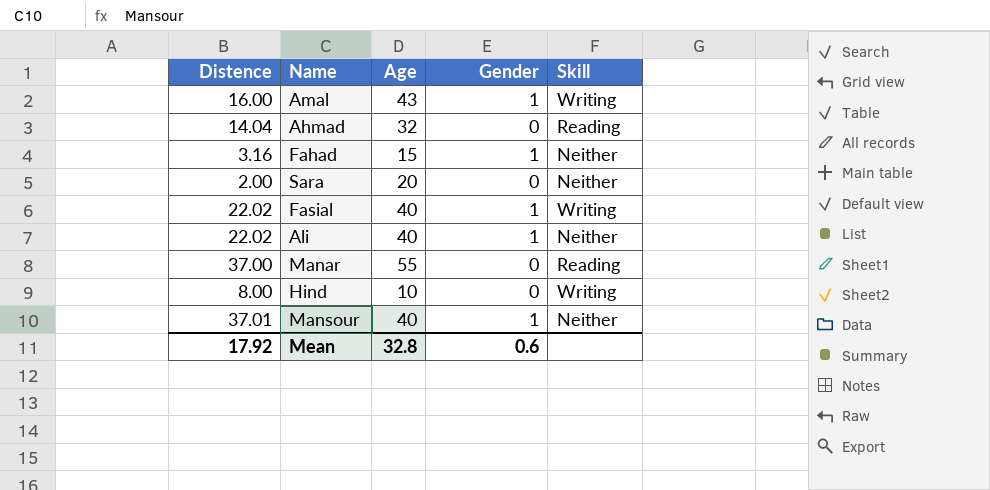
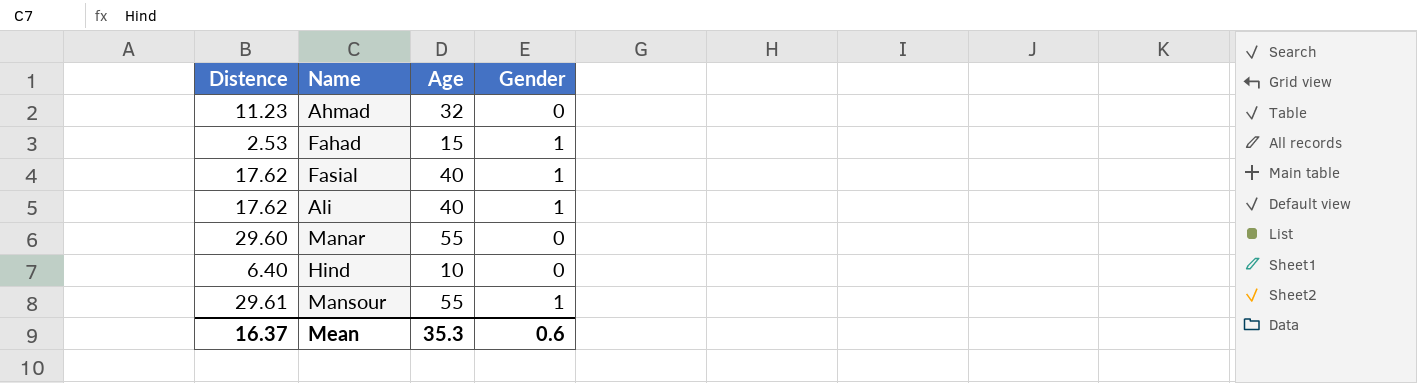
column Skill | position: 5 -> none
row Amal: 16.00 | 43 | 1 | Writing -> none
row Sara: 2.00 | 20 | 0 | Neither -> none
Ahmad | Distence: 14.04 -> 11.23
Fahad | Distence: 3.16 -> 2.53
Fasial | Distence: 22.02 -> 17.62
Ali | Distence: 22.02 -> 17.62
Manar | Distence: 37.00 -> 29.60
Hind | Distence: 8.00 -> 6.40
Mansour | Distence: 37.01 -> 29.61
Mansour | Age: 40 -> 55
Mean | Distence: 17.92 -> 16.37
Mean | Age: 32.8 -> 35.3

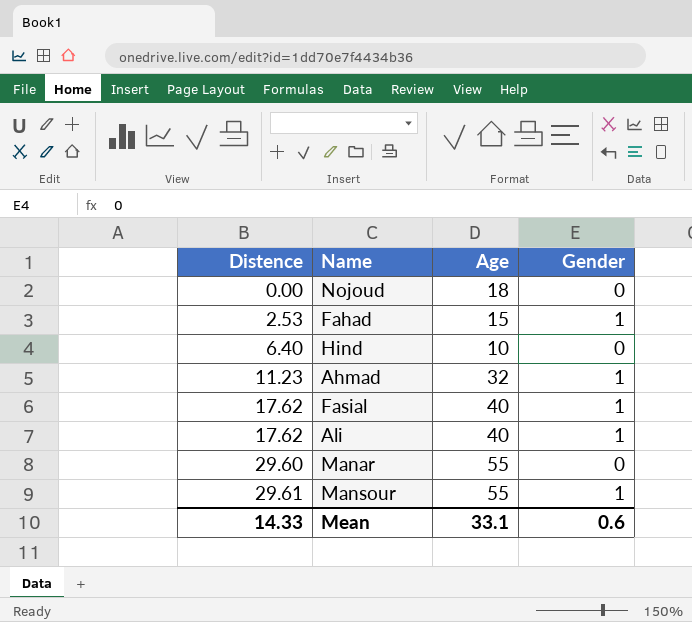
row order: none -> Distence ascending
row Nojoud: none -> 0.00 | 18 | 0
Ahmad | Gender: 0 -> 1
Mean | Distence: 16.37 -> 14.33
Mean | Age: 35.3 -> 33.1

